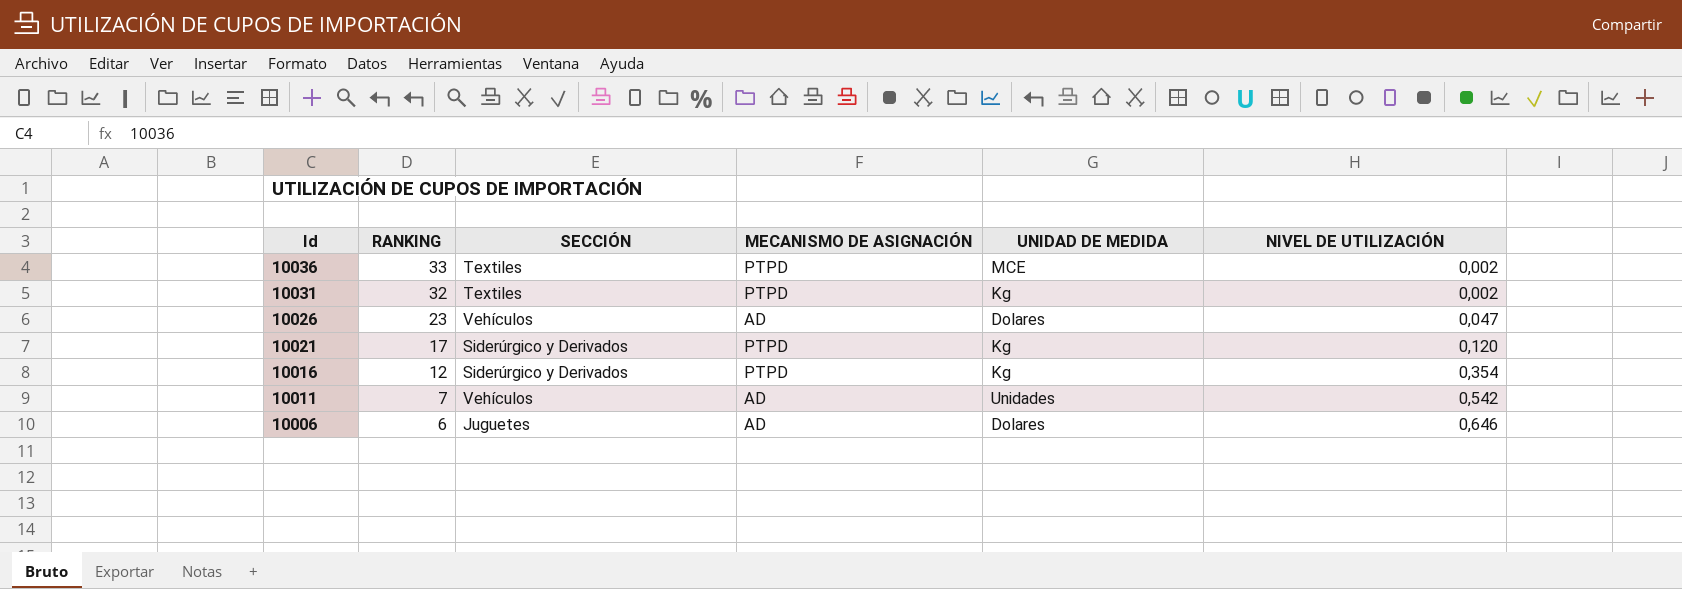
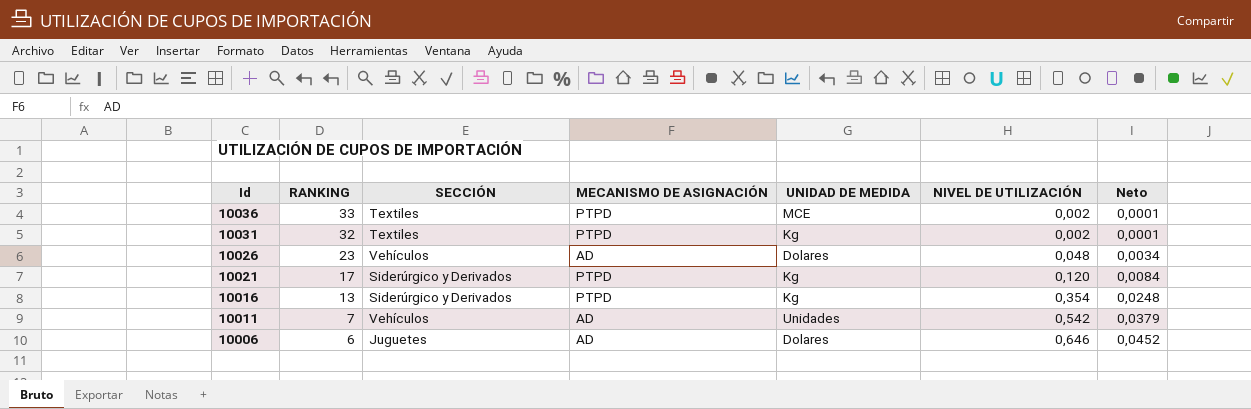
column Neto | formula: none -> [NIVEL DE UTILIZACIÓN] * 0,07
10026 | NIVEL DE UTILIZACIÓN: 0,047 -> 0,048
10016 | RANKING: 12 -> 13

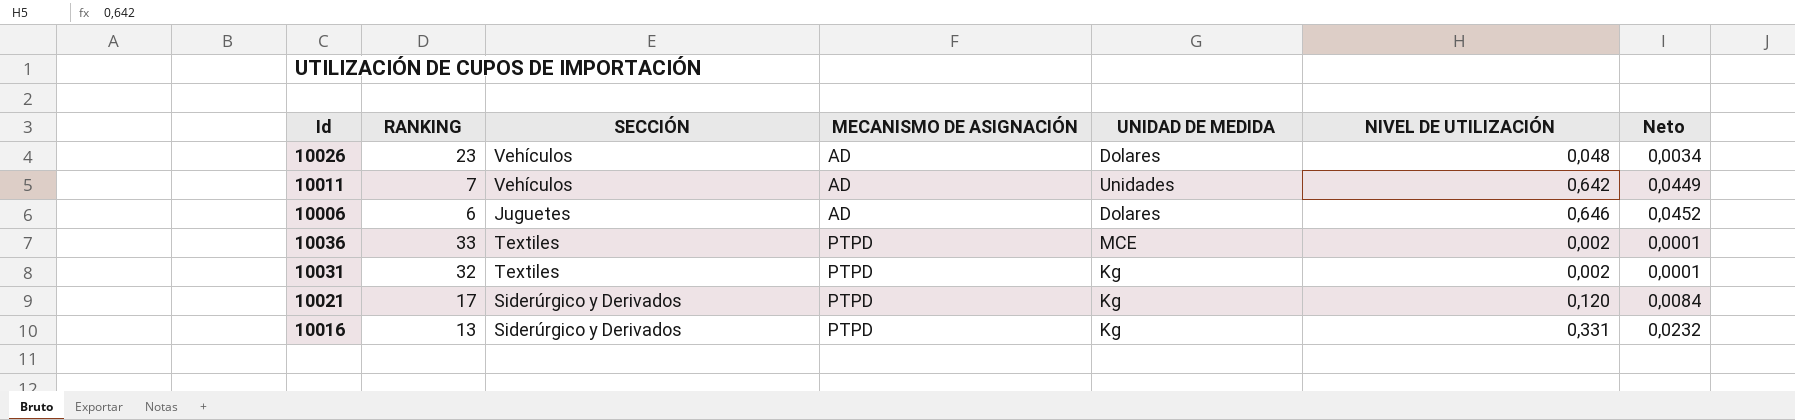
row order: Id descending -> MECANISMO DE ASIGNACIÓN ascending
10011 | NIVEL DE UTILIZACIÓN: 0,542 -> 0,642
10011 | Neto: 0,0379 -> 0,0449
10016 | NIVEL DE UTILIZACIÓN: 0,354 -> 0,331
10016 | Neto: 0,0248 -> 0,0232

